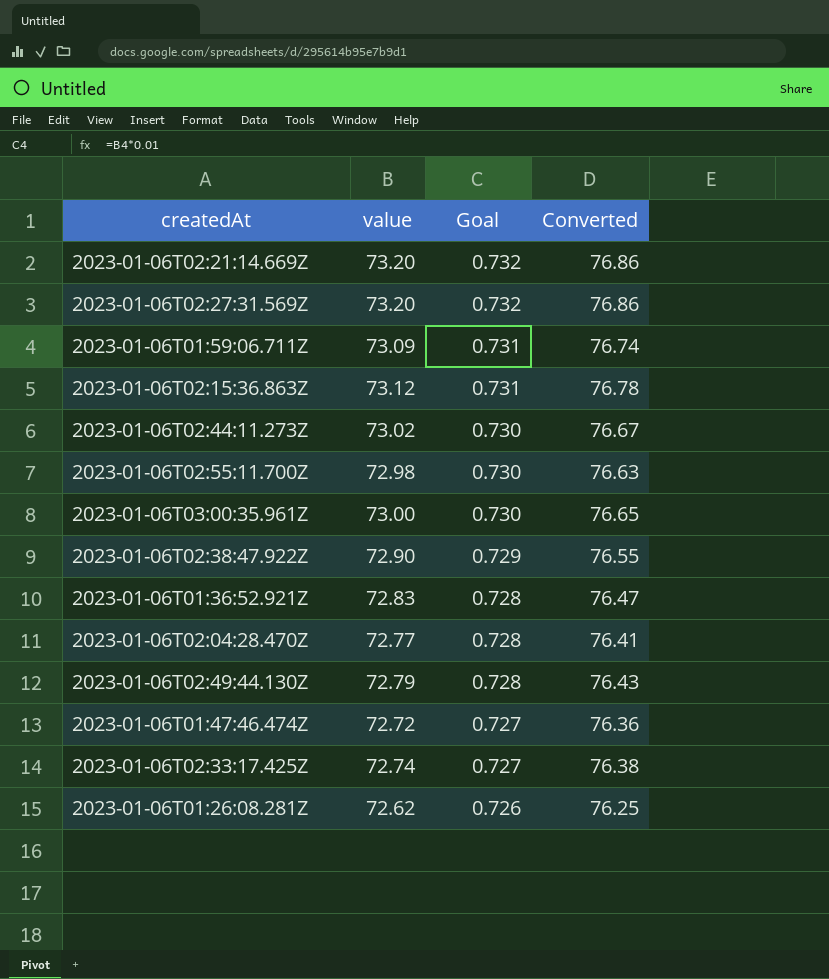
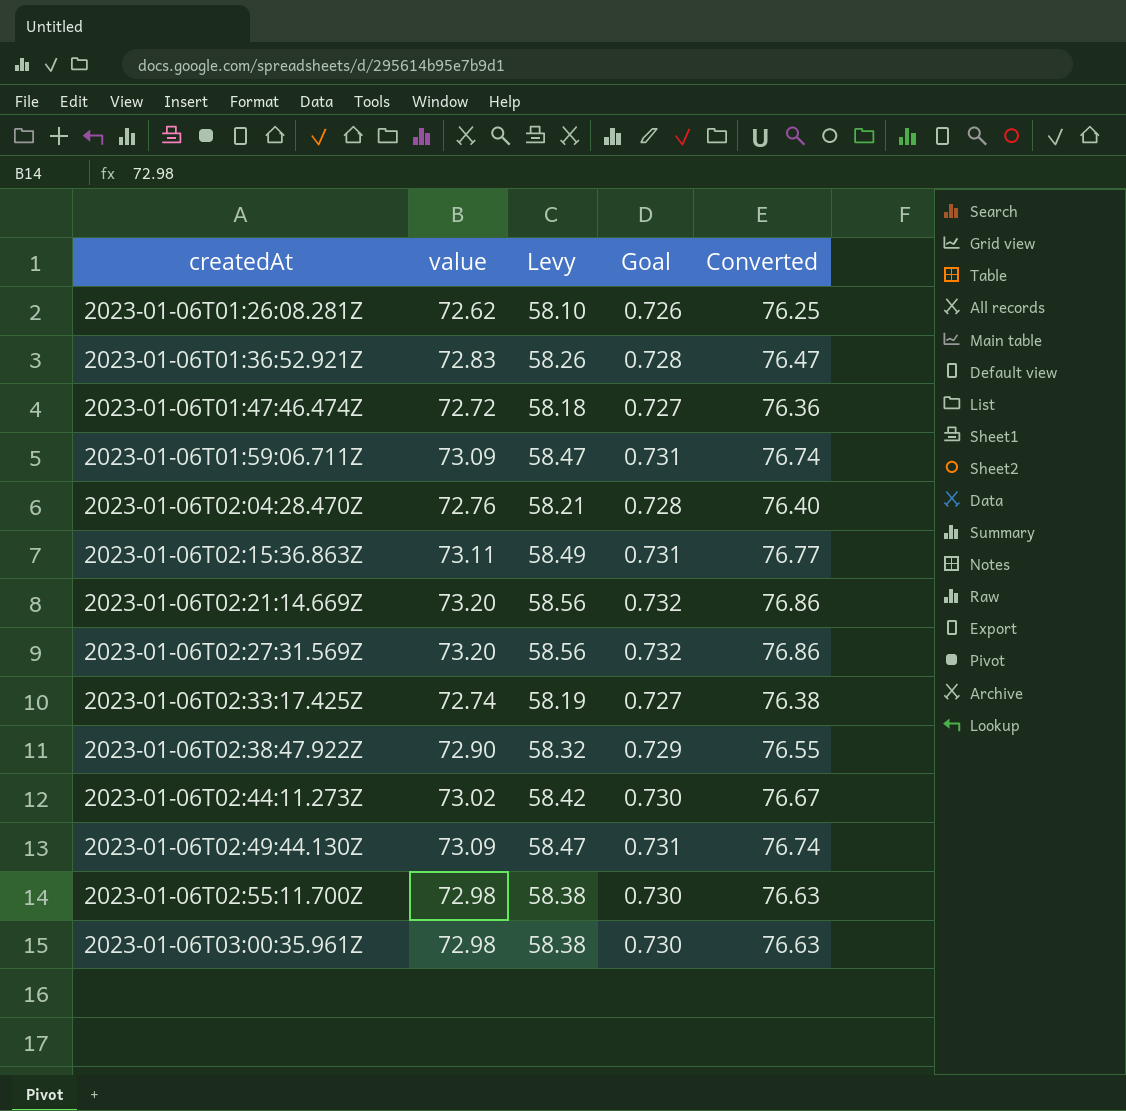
row order: Goal descending -> createdAt ascending
column Levy | formula: none -> [value] * 0.8
2023-01-06T02:04:28.470Z | value: 72.77 -> 72.76
2023-01-06T02:04:28.470Z | Converted: 76.41 -> 76.40
2023-01-06T02:15:36.863Z | value: 73.12 -> 73.11
2023-01-06T02:15:36.863Z | Converted: 76.78 -> 76.77
2023-01-06T02:49:44.130Z | value: 72.79 -> 73.09
2023-01-06T02:49:44.130Z | Goal: 0.728 -> 0.731
2023-01-06T02:49:44.130Z | Converted: 76.43 -> 76.74
2023-01-06T03:00:35.961Z | value: 73.00 -> 72.98
2023-01-06T03:00:35.961Z | Converted: 76.65 -> 76.63

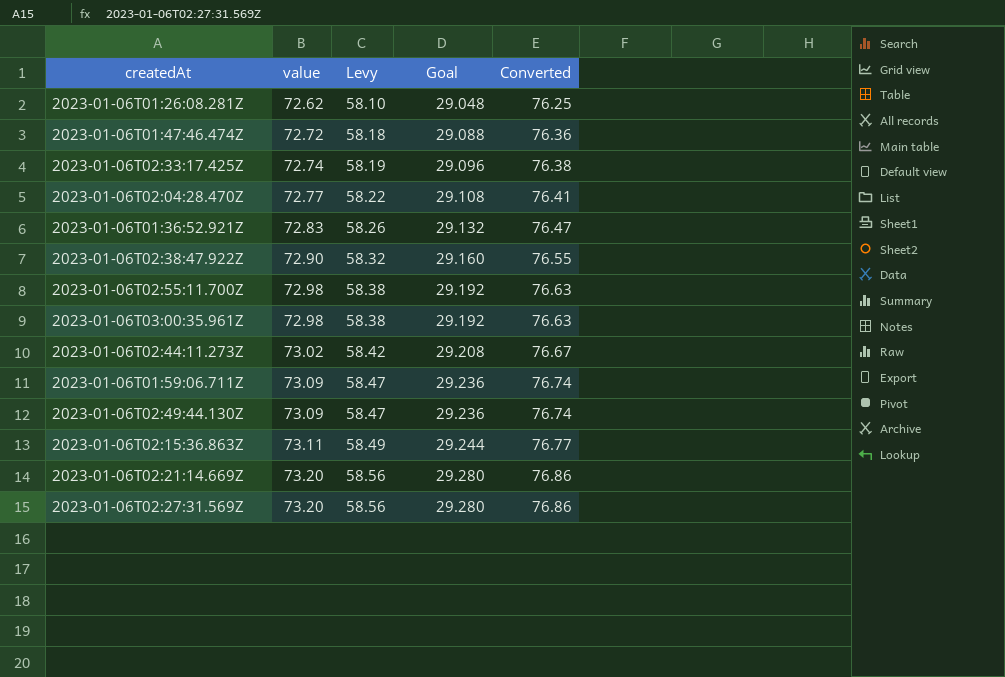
row order: createdAt ascending -> value ascending
column Goal | formula: [value] * 0.01 -> [value] * 0.4
2023-01-06T02:04:28.470Z | value: 72.76 -> 72.77
2023-01-06T02:04:28.470Z | Levy: 58.21 -> 58.22
2023-01-06T02:04:28.470Z | Converted: 76.40 -> 76.41

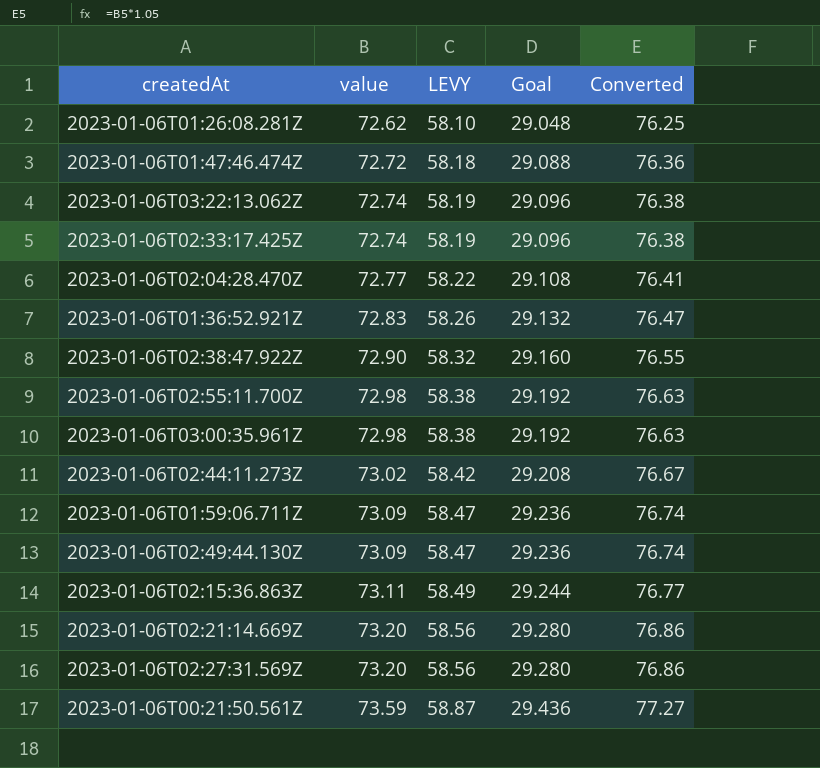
column name: Levy -> LEVY
row 2023-01-06T03:22:13.062Z: none -> 72.74 | 58.19 | 29.096 | 76.38
row 2023-01-06T00:21:50.561Z: none -> 73.59 | 58.87 | 29.436 | 77.27

